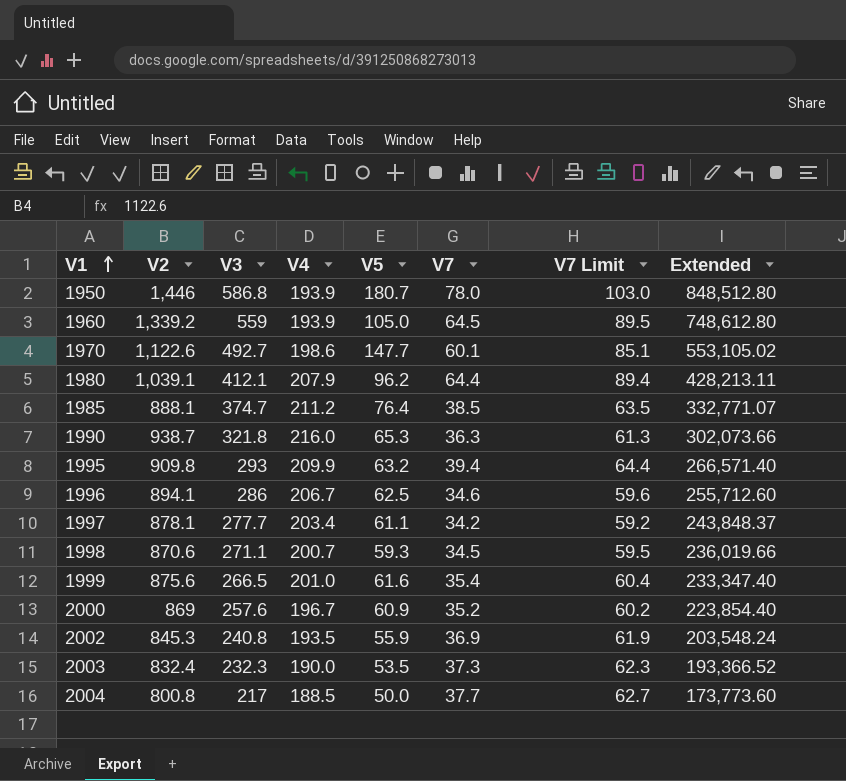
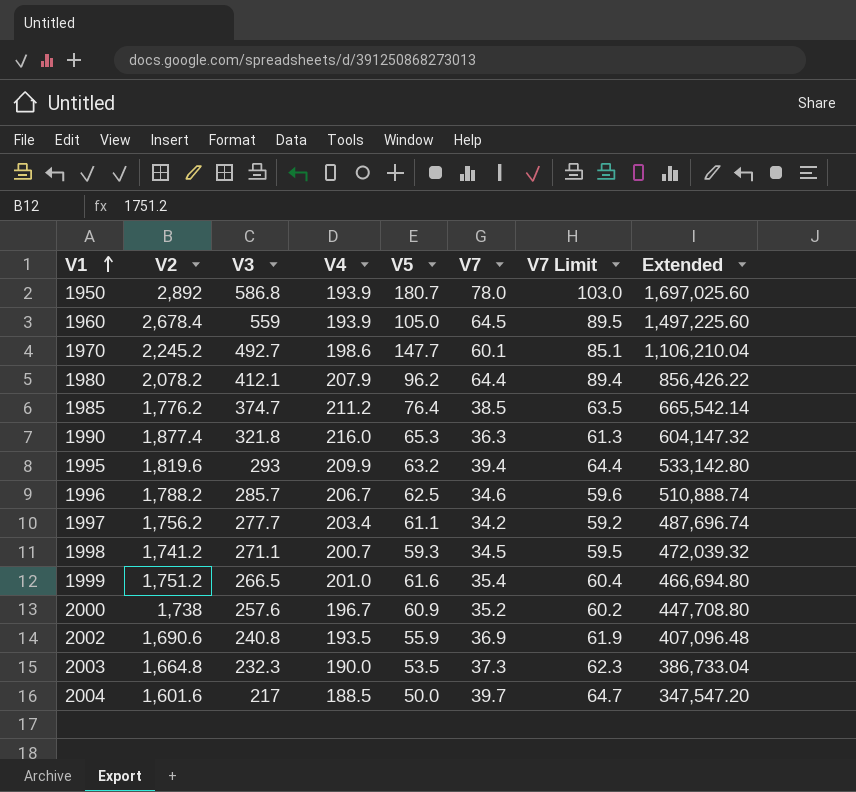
1950 | V2: 1,446 -> 2,892
1950 | Extended: 848,512.80 -> 1,697,025.60
1960 | V2: 1,339.2 -> 2,678.4
1960 | Extended: 748,612.80 -> 1,497,225.60
1970 | V2: 1,122.6 -> 2,245.2
1970 | Extended: 553,105.02 -> 1,106,210.04
1980 | V2: 1,039.1 -> 2,078.2
1980 | Extended: 428,213.11 -> 856,426.22
1985 | V2: 888.1 -> 1,776.2
1985 | Extended: 332,771.07 -> 665,542.14
1990 | V2: 938.7 -> 1,877.4
1990 | Extended: 302,073.66 -> 604,147.32
1995 | V2: 909.8 -> 1,819.6
1995 | Extended: 266,571.40 -> 533,142.80
1996 | V2: 894.1 -> 1,788.2
1996 | V3: 286 -> 285.7
1996 | Extended: 255,712.60 -> 510,888.74
1997 | V2: 878.1 -> 1,756.2
1997 | Extended: 243,848.37 -> 487,696.74
1998 | V2: 870.6 -> 1,741.2
1998 | Extended: 236,019.66 -> 472,039.32
1999 | V2: 875.6 -> 1,751.2
1999 | Extended: 233,347.40 -> 466,694.80
2000 | V2: 869 -> 1,738
2000 | Extended: 223,854.40 -> 447,708.80
2002 | V2: 845.3 -> 1,690.6
2002 | Extended: 203,548.24 -> 407,096.48
2003 | V2: 832.4 -> 1,664.8
2003 | Extended: 193,366.52 -> 386,733.04
2004 | V2: 800.8 -> 1,601.6
2004 | V7: 37.7 -> 39.7
2004 | V7 Limit: 62.7 -> 64.7
2004 | Extended: 173,773.60 -> 347,547.20

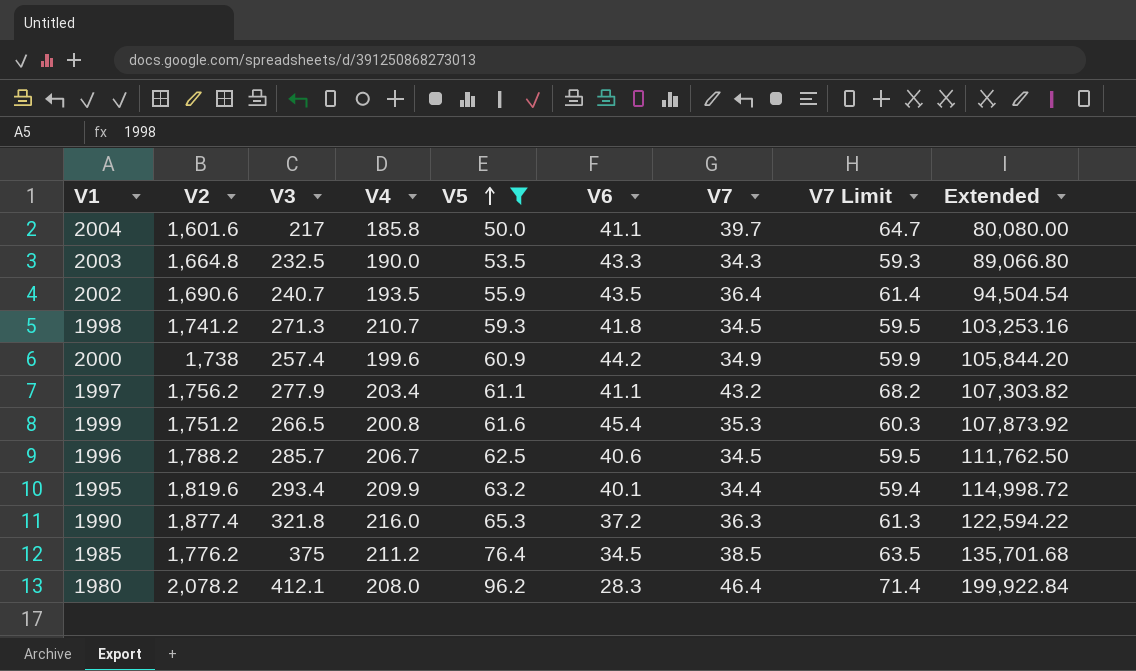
filter: none -> V5 <= 96.2
row order: V1 ascending -> V5 ascending
column V6 | position: none -> 6
column Extended | formula: [V2] * [V3] -> [V2] * [V5]
2004 | V4: 188.5 -> 185.8
2003 | V3: 232.3 -> 232.5
2003 | V7: 37.3 -> 34.3
2003 | V7 Limit: 62.3 -> 59.3
2002 | V3: 240.8 -> 240.7
2002 | V7: 36.9 -> 36.4
2002 | V7 Limit: 61.9 -> 61.4
1998 | V3: 271.1 -> 271.3
1998 | V4: 200.7 -> 210.7
2000 | V3: 257.6 -> 257.4
2000 | V4: 196.7 -> 199.6
2000 | V7: 35.2 -> 34.9
2000 | V7 Limit: 60.2 -> 59.9
1997 | V3: 277.7 -> 277.9
1997 | V7: 34.2 -> 43.2
1997 | V7 Limit: 59.2 -> 68.2
1999 | V4: 201.0 -> 200.8
1999 | V7: 35.4 -> 35.3
1999 | V7 Limit: 60.4 -> 60.3
1996 | V7: 34.6 -> 34.5
1996 | V7 Limit: 59.6 -> 59.5
1995 | V3: 293 -> 293.4
1995 | V7: 39.4 -> 34.4
1995 | V7 Limit: 64.4 -> 59.4
1985 | V3: 374.7 -> 375
1980 | V4: 207.9 -> 208.0
1980 | V7: 64.4 -> 46.4
1980 | V7 Limit: 89.4 -> 71.4

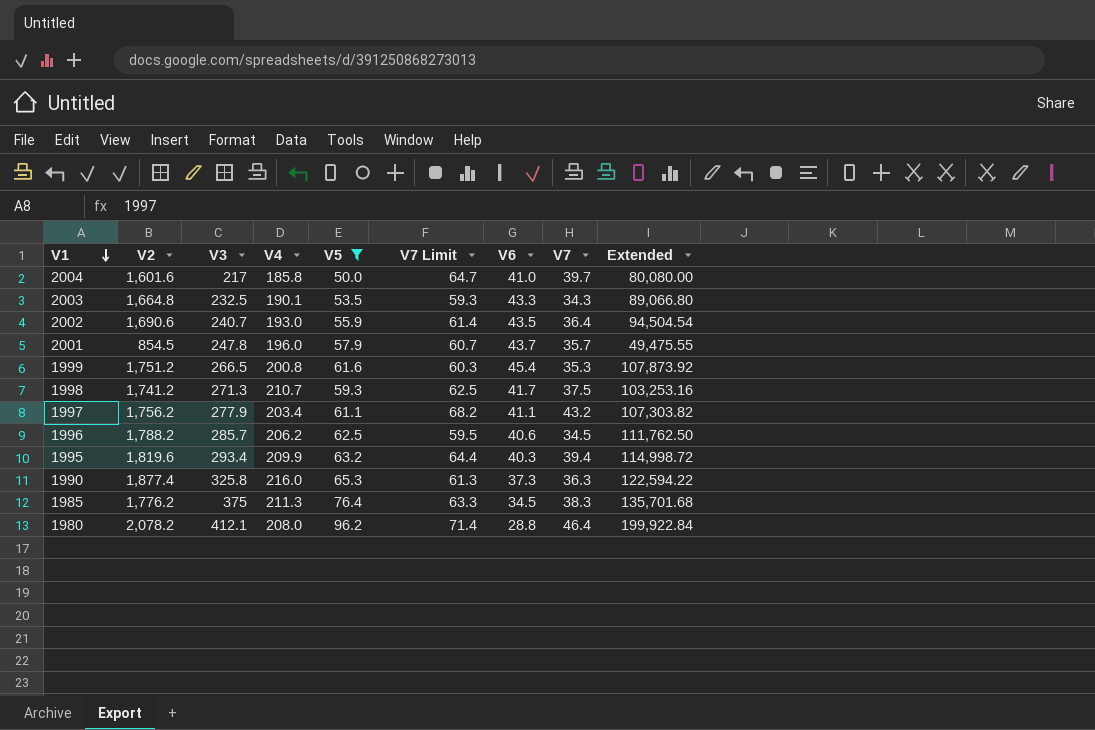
row order: V5 ascending -> V1 descending
column V7 Limit | position: 8 -> 6
row 2000: 1,738 | 257.4 | 199.6 | 60.9 | 44.2 | 34.9 | 59.9 | 105,844.20 -> none
2004 | V6: 41.1 -> 41.0
2003 | V4: 190.0 -> 190.1
2002 | V4: 193.5 -> 193.0
row 2001: none -> 854.5 | 247.8 | 196.0 | 57.9 | 60.7 | 43.7 | 35.7 | 49,475.55
1998 | V7 Limit: 59.5 -> 62.5
1998 | V6: 41.8 -> 41.7
1998 | V7: 34.5 -> 37.5
1996 | V4: 206.7 -> 206.2
1995 | V7 Limit: 59.4 -> 64.4
1995 | V6: 40.1 -> 40.3
1995 | V7: 34.4 -> 39.4
1990 | V3: 321.8 -> 325.8
1990 | V6: 37.2 -> 37.3
1985 | V4: 211.2 -> 211.3
1985 | V7 Limit: 63.5 -> 63.3
1985 | V7: 38.5 -> 38.3
1980 | V6: 28.3 -> 28.8

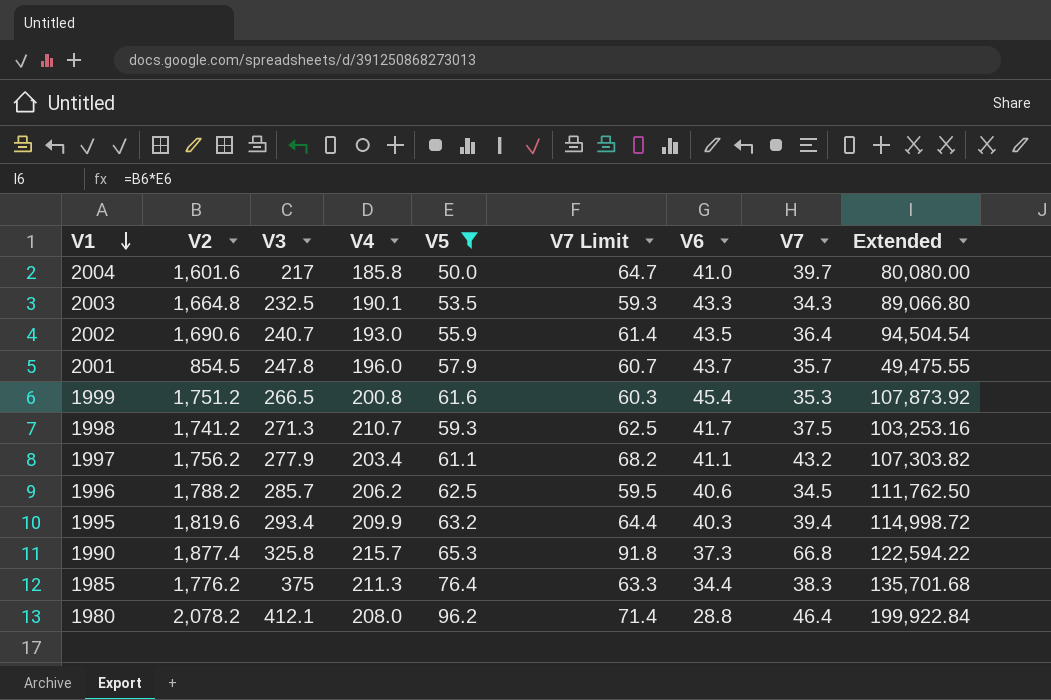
1990 | V4: 216.0 -> 215.7
1990 | V7 Limit: 61.3 -> 91.8
1990 | V7: 36.3 -> 66.8
1985 | V6: 34.5 -> 34.4

